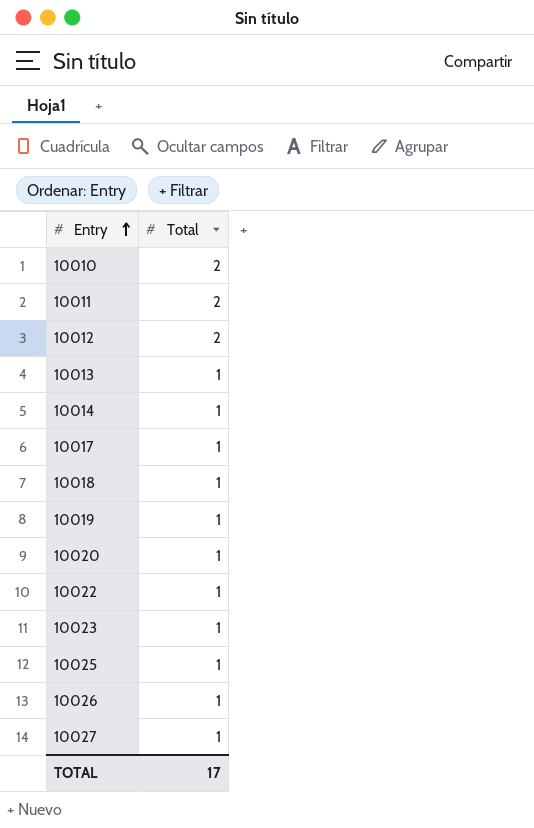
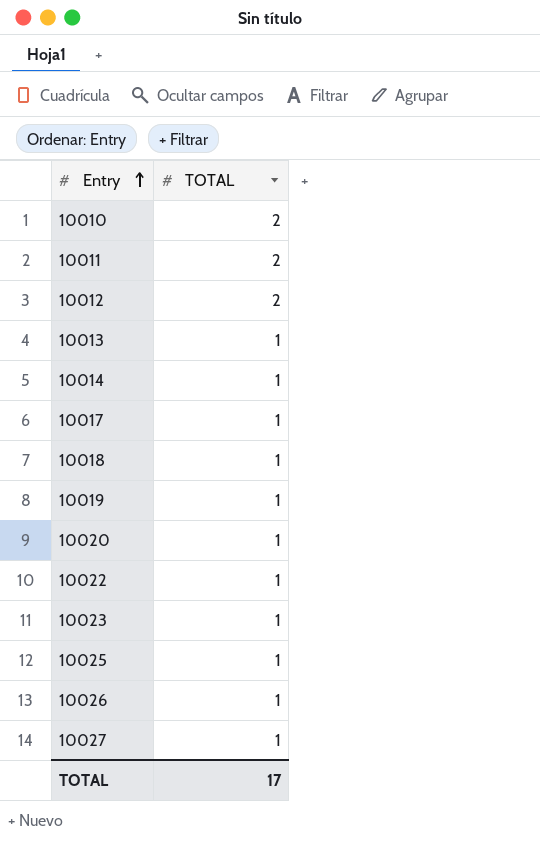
column name: Total -> TOTAL

